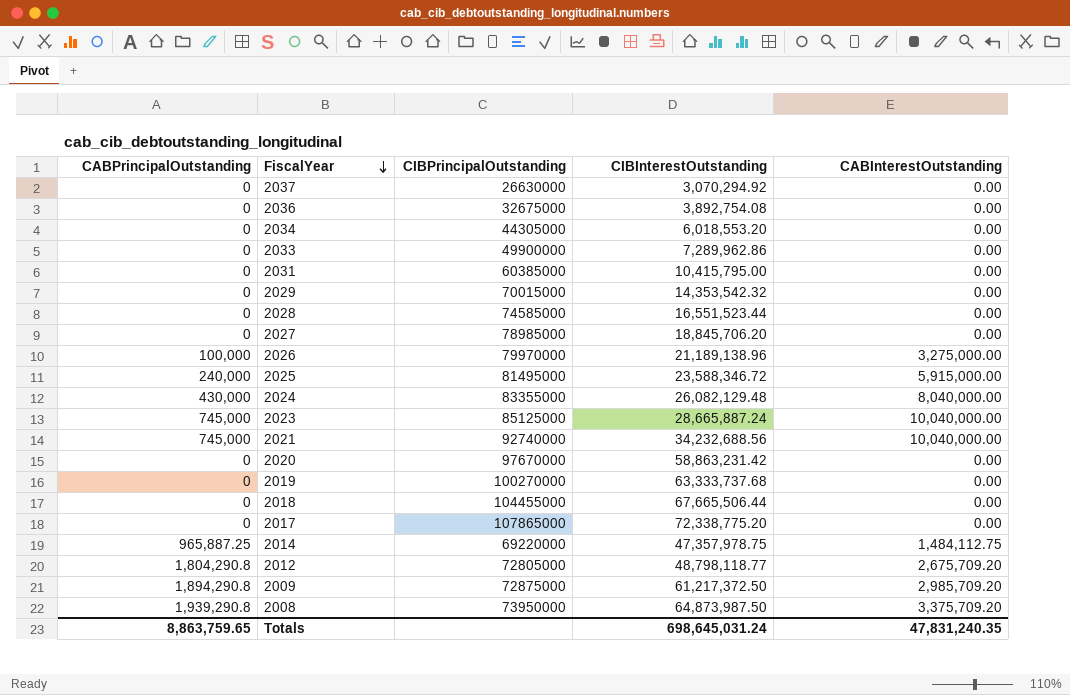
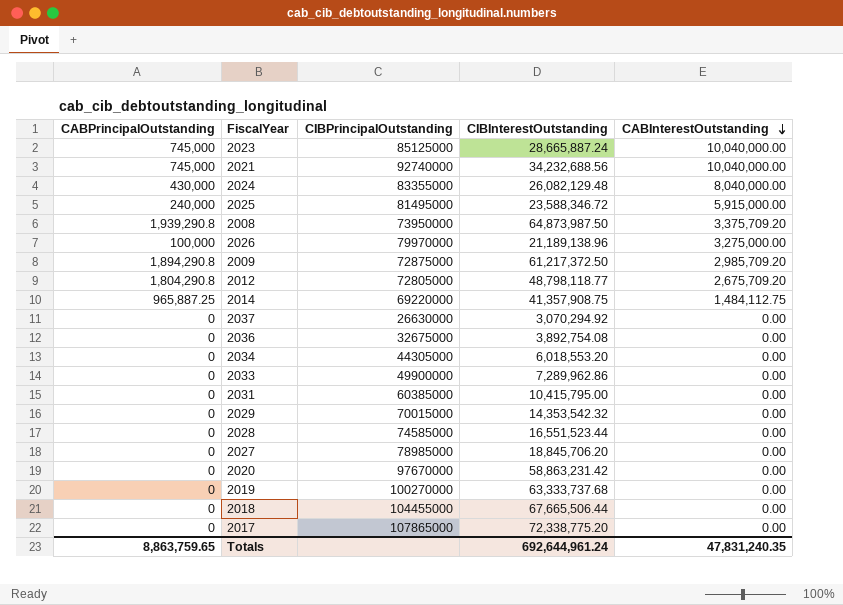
row order: FiscalYear descending -> CABInterestOutstanding descending
2014 | CIBInterestOutstanding: 47,357,978.75 -> 41,357,908.75
Totals | CIBInterestOutstanding: 698,645,031.24 -> 692,644,961.24

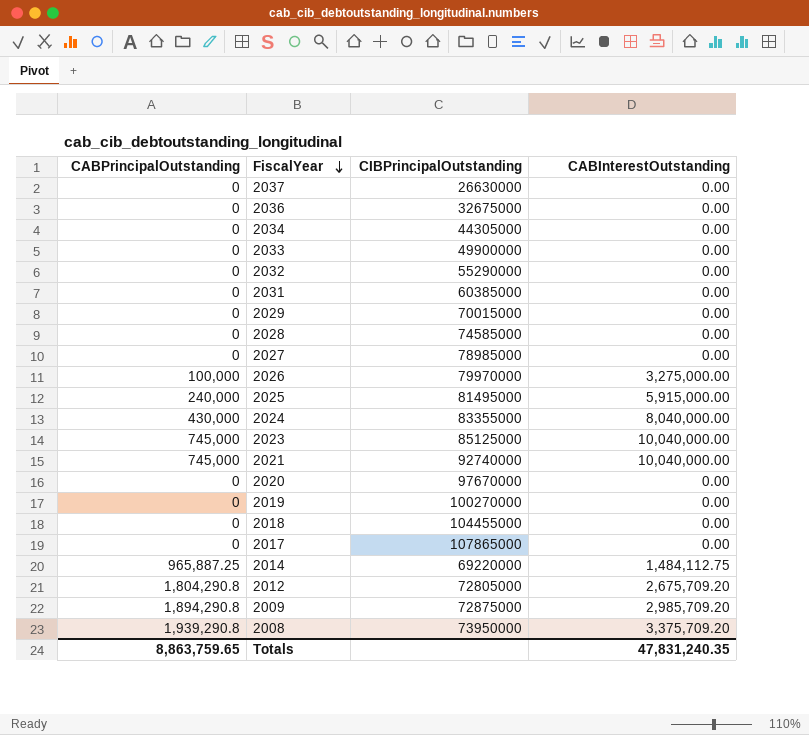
row order: CABInterestOutstanding descending -> FiscalYear descending
column CIBInterestOutstanding | position: 4 -> none
row 2032: none -> 0 | 55290000 | 0.00

